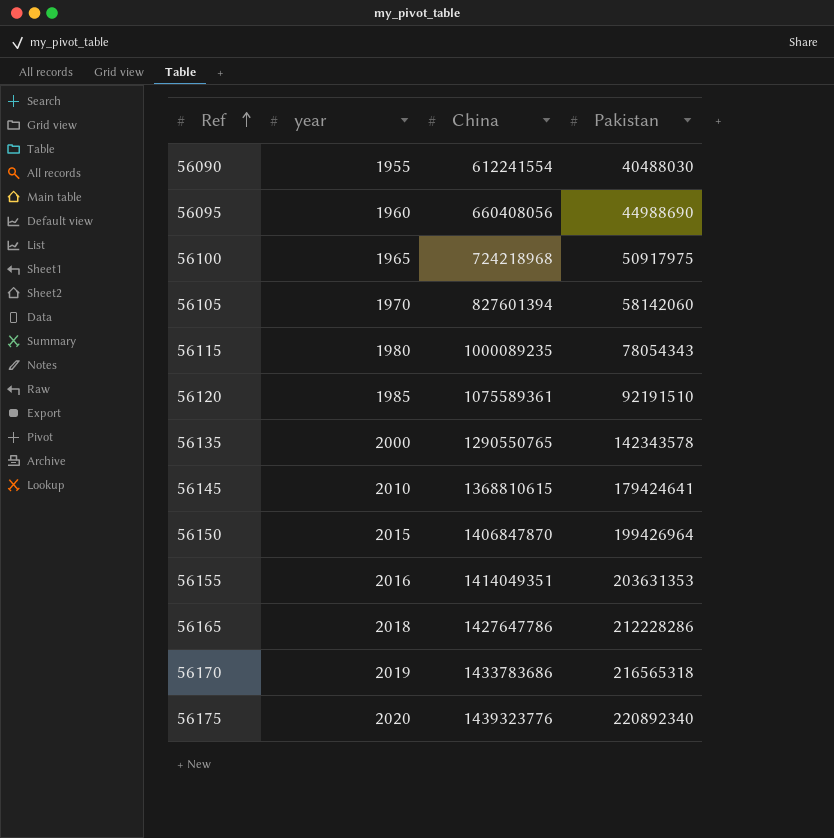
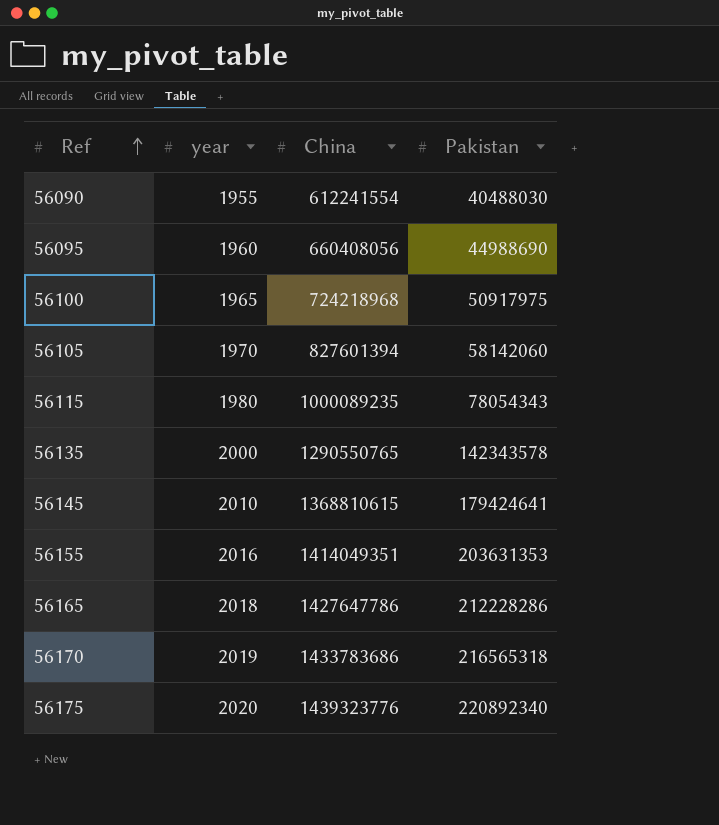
row 56120: 1985 | 1075589361 | 92191510 -> none
row 56150: 2015 | 1406847870 | 199426964 -> none

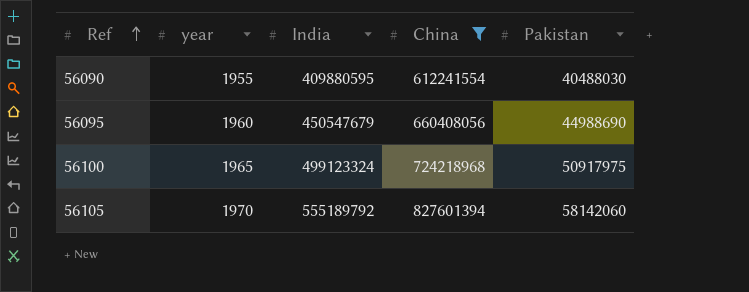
filter: none -> China <= 827601394
column India | position: none -> 3

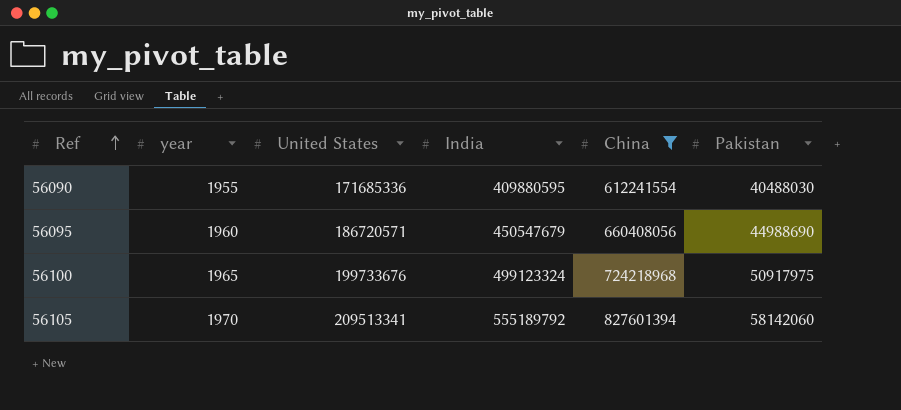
column United States | position: none -> 3

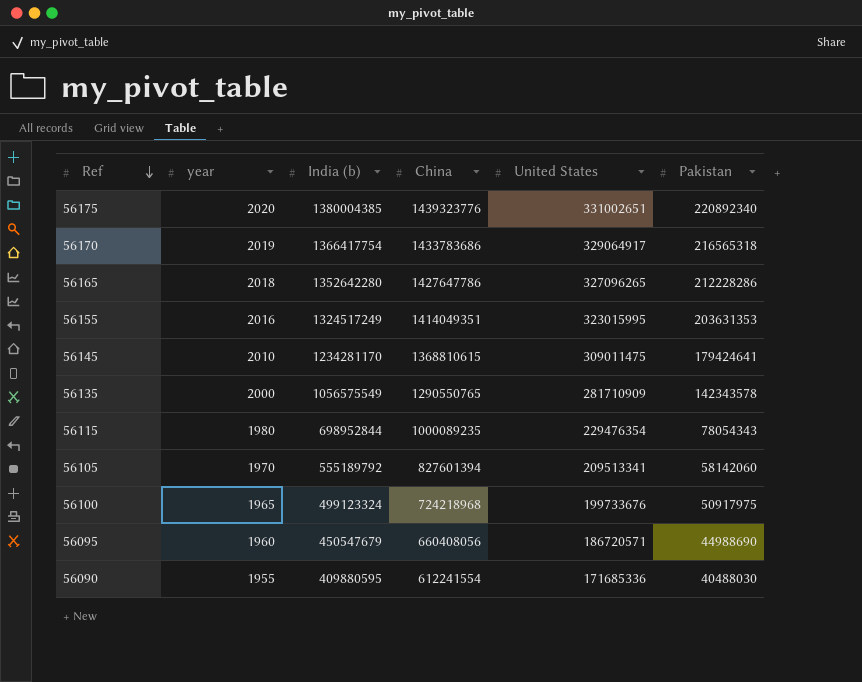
filter: China <= 827601394 -> none
row order: Ref ascending -> Ref descending
column name: India -> India (b)
column United States | position: 3 -> 5

